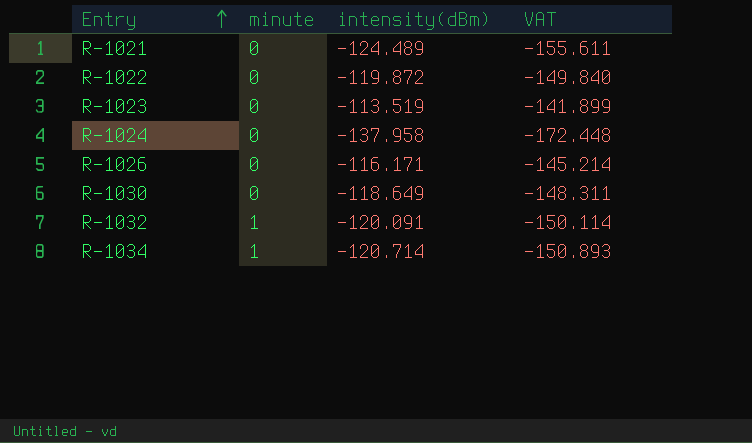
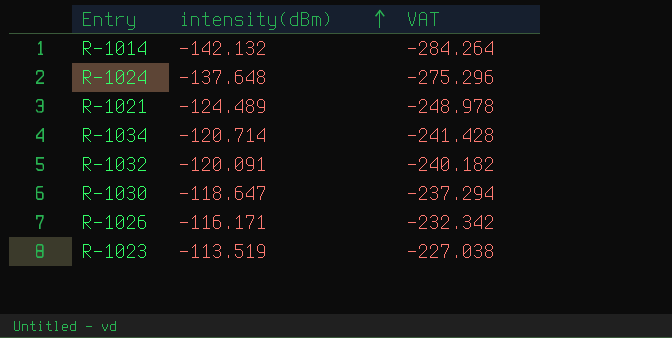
row order: Entry ascending -> intensity(dBm) ascending
column minute | position: 2 -> none
column VAT | formula: [intensity(dBm)] * 1.25 -> [intensity(dBm)] * 2
row R-1022: 0 | -119.872 | -149.840 -> none
row R-1014: none -> -142.132 | -284.264
R-1024 | intensity(dBm): -137.958 -> -137.648
R-1030 | intensity(dBm): -118.649 -> -118.647

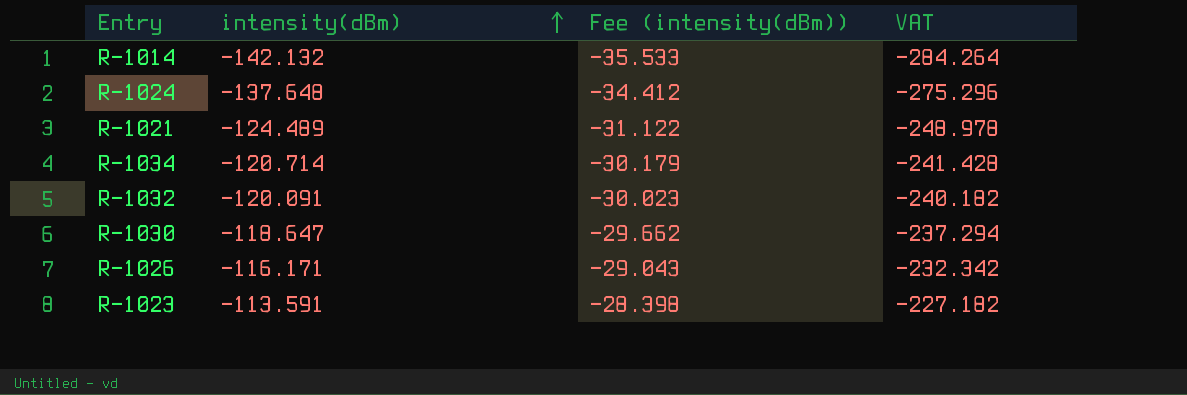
column Fee (intensity(dBm)) | formula: none -> [intensity(dBm)] * 0.25
R-1023 | intensity(dBm): -113.519 -> -113.591
R-1023 | VAT: -227.038 -> -227.182

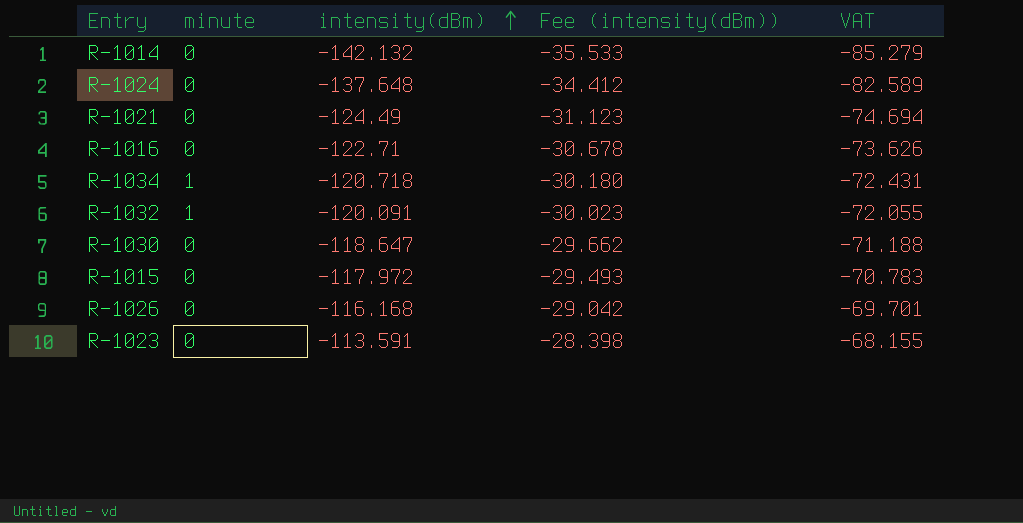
column minute | position: none -> 2
column VAT | formula: [intensity(dBm)] * 2 -> [intensity(dBm)] * 0.6
R-1021 | intensity(dBm): -124.489 -> -124.49
R-1021 | Fee (intensity(dBm)): -31.122 -> -31.123
row R-1016: none -> 0 | -122.71 | -30.678 | -73.626
R-1034 | intensity(dBm): -120.714 -> -120.718
R-1034 | Fee (intensity(dBm)): -30.179 -> -30.180
row R-1015: none -> 0 | -117.972 | -29.493 | -70.783
R-1026 | intensity(dBm): -116.171 -> -116.168
R-1026 | Fee (intensity(dBm)): -29.043 -> -29.042

